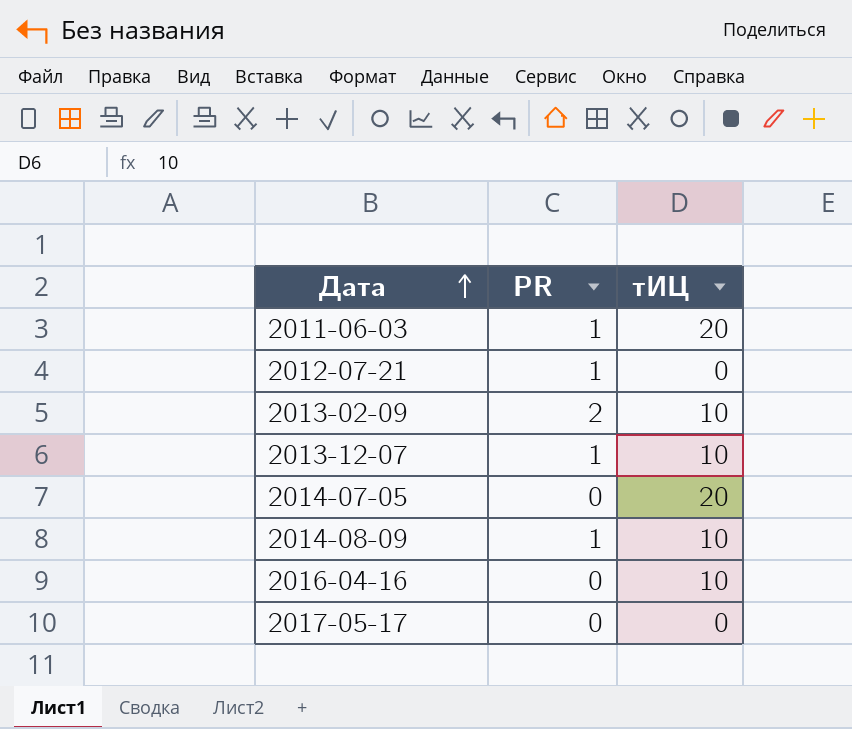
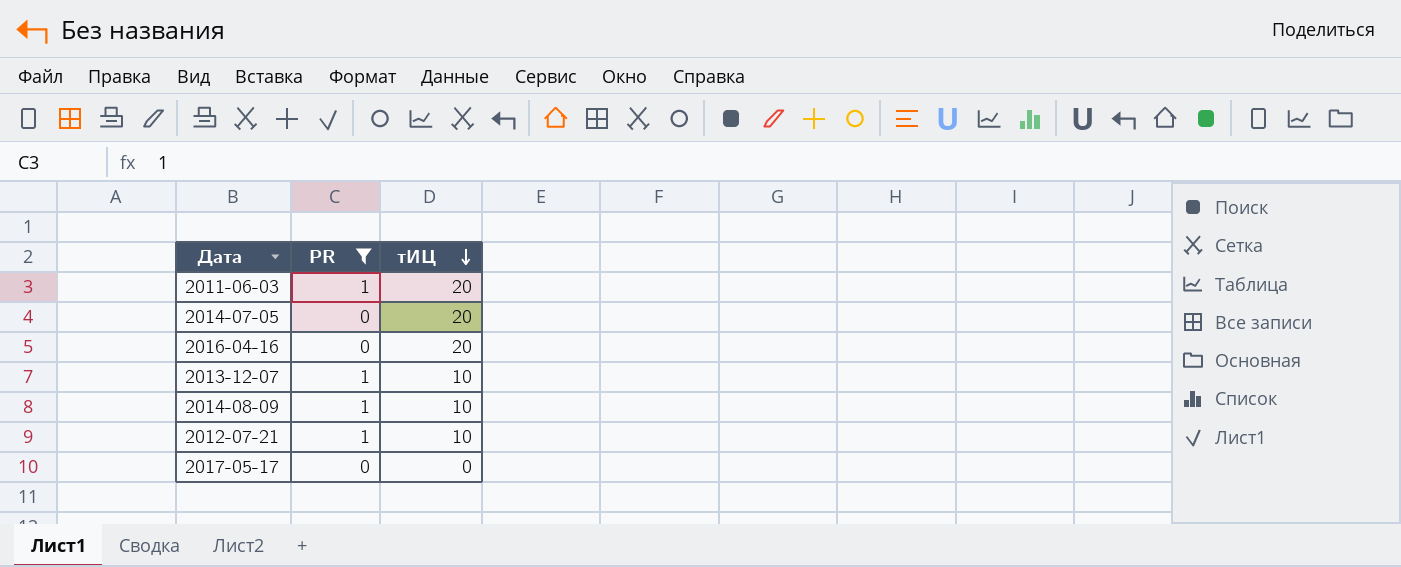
filter: none -> PR != 2
row order: Дата ascending -> тИЦ descending
2016-04-16 | тИЦ: 10 -> 20
2012-07-21 | тИЦ: 0 -> 10

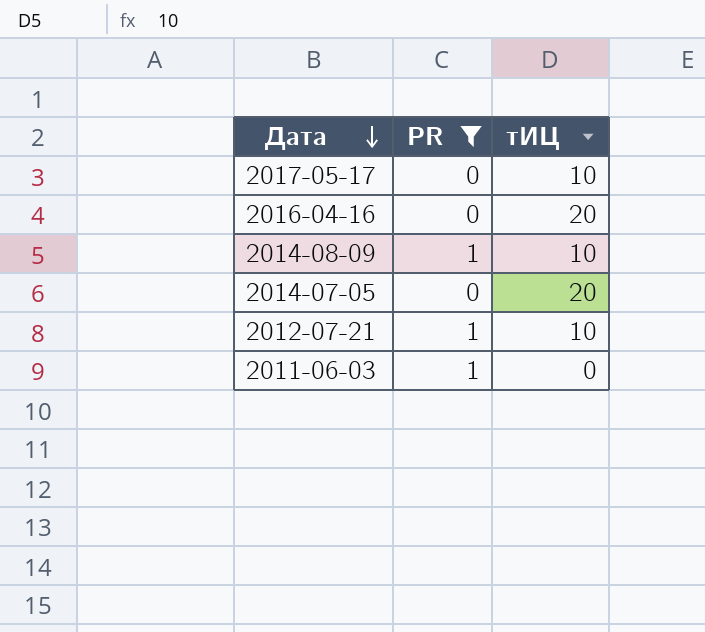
row order: тИЦ descending -> Дата descending
row 2013-12-07: 1 | 10 -> none
2017-05-17 | тИЦ: 0 -> 10
2011-06-03 | тИЦ: 20 -> 0

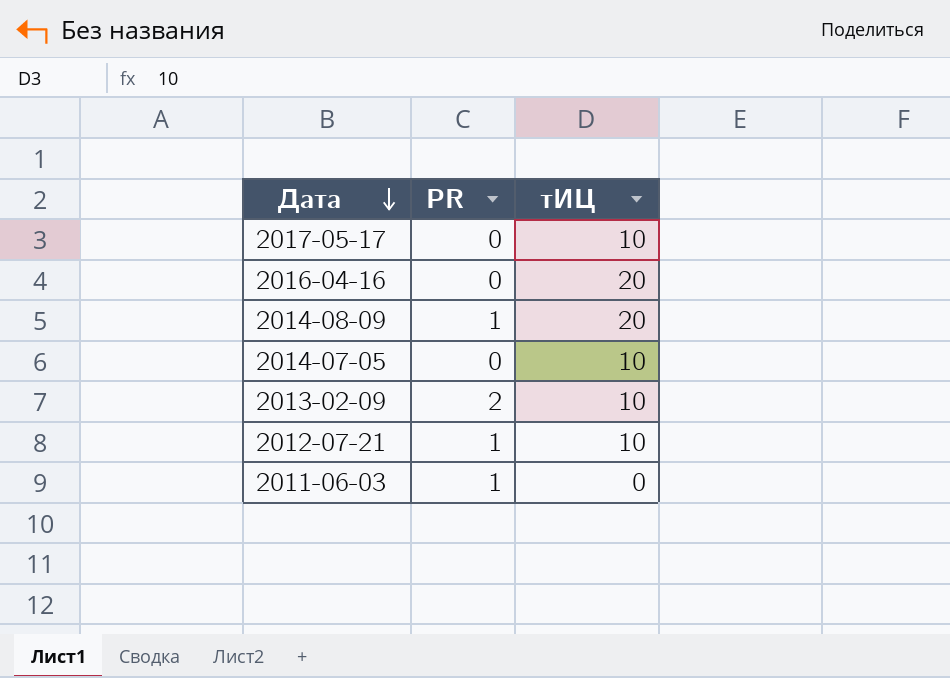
filter: PR != 2 -> none
2014-08-09 | тИЦ: 10 -> 20
2014-07-05 | тИЦ: 20 -> 10

